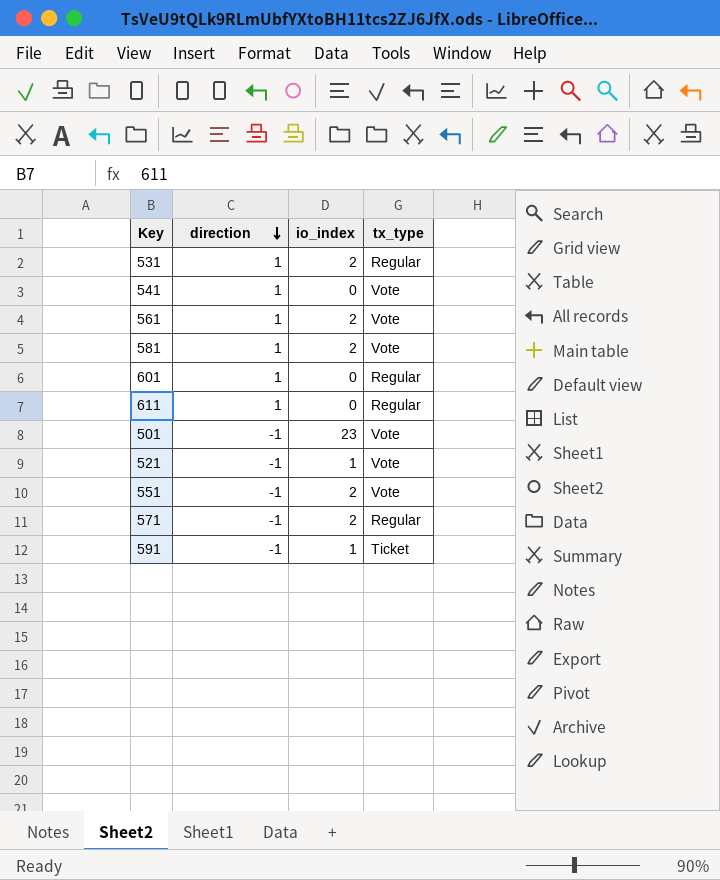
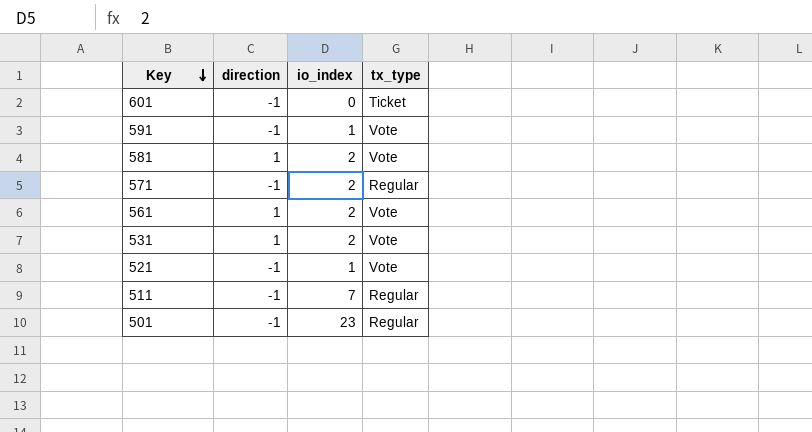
row order: direction descending -> Key descending
row 541: 1 | 0 | Vote -> none
row 611: 1 | 0 | Regular -> none
row 551: -1 | 2 | Vote -> none
601 | direction: 1 -> -1
601 | tx_type: Regular -> Ticket
591 | tx_type: Ticket -> Vote
531 | tx_type: Regular -> Vote
row 511: none -> -1 | 7 | Regular
501 | tx_type: Vote -> Regular

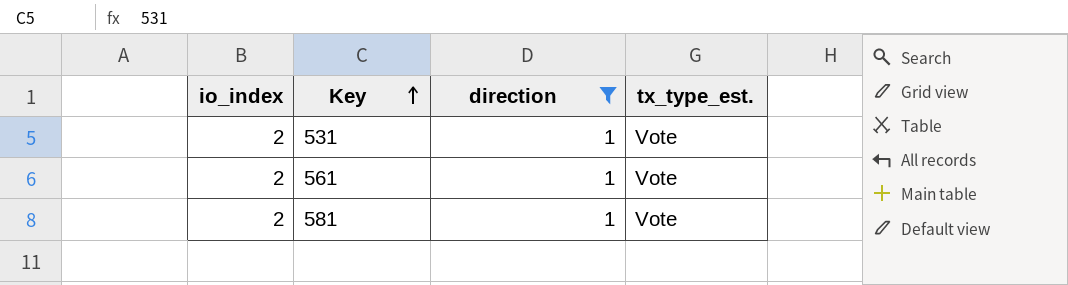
filter: none -> direction = 1
row order: Key descending -> Key ascending
column io_index | position: 3 -> 1
column name: tx_type -> tx_type_est.

